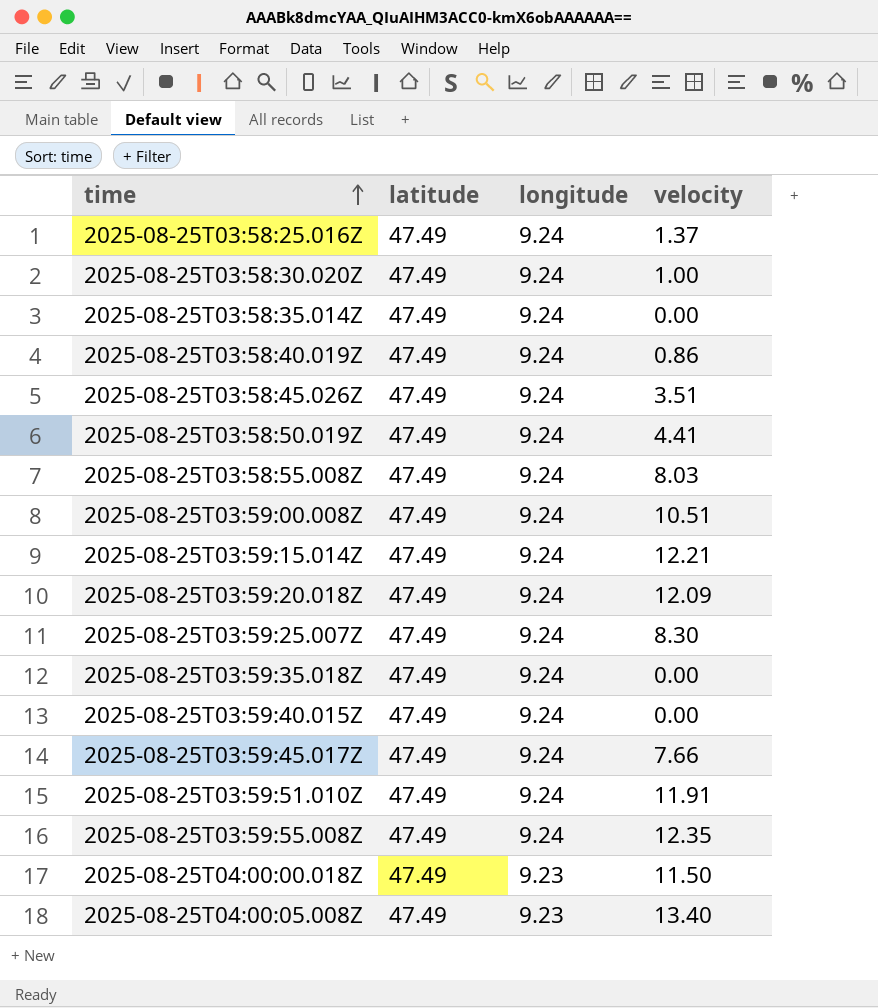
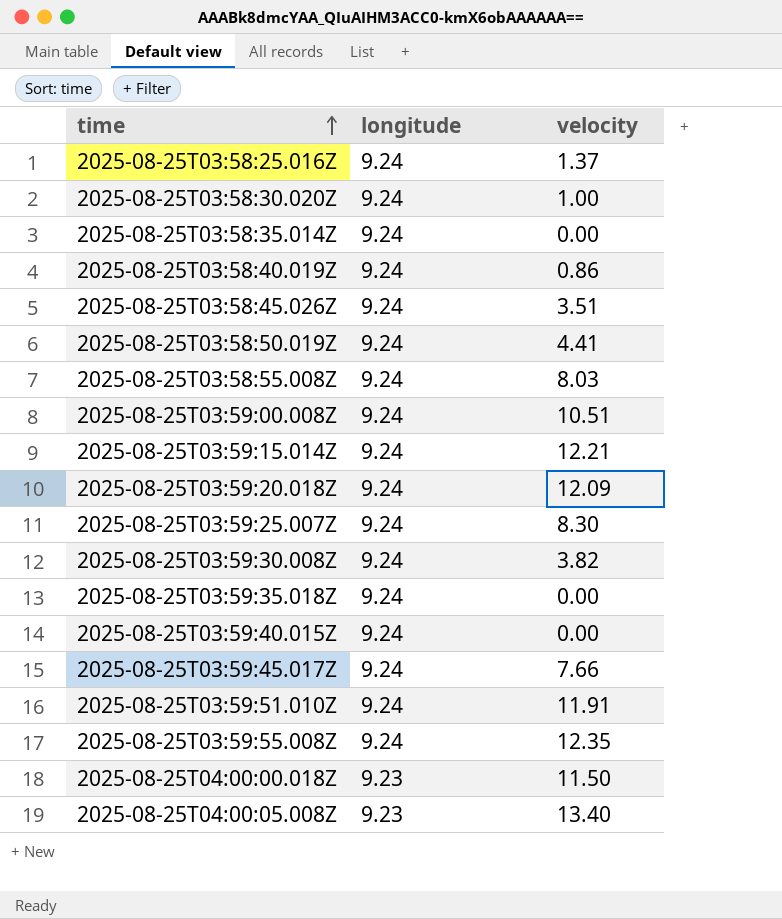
column latitude | position: 2 -> none
row 2025-08-25T03:59:30.008Z: none -> 9.24 | 3.82

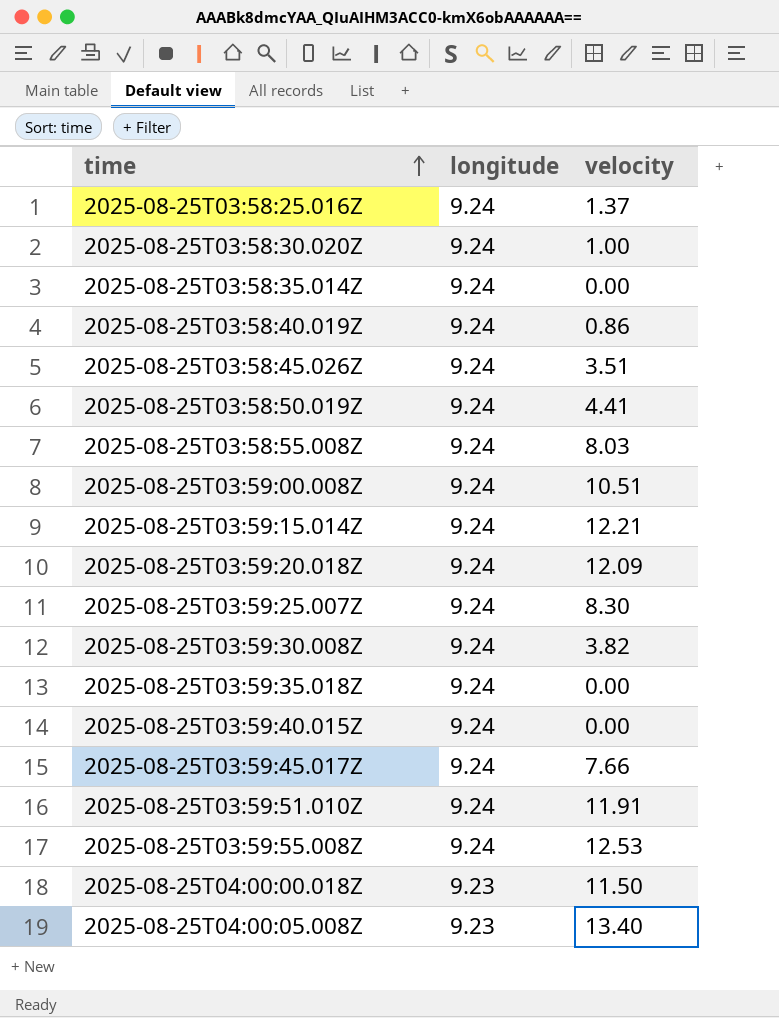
2025-08-25T03:59:55.008Z | velocity: 12.35 -> 12.53

